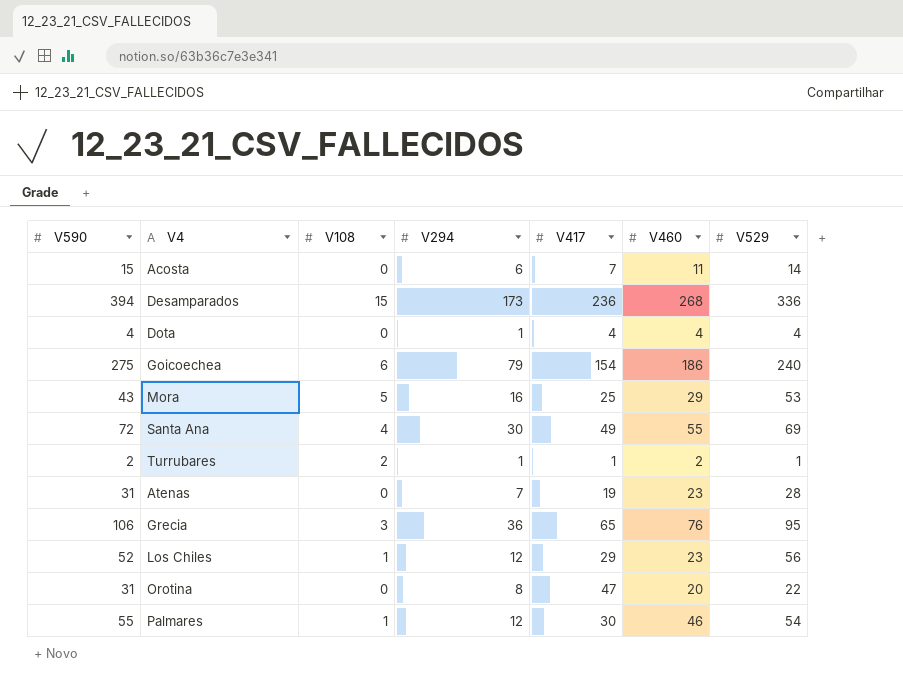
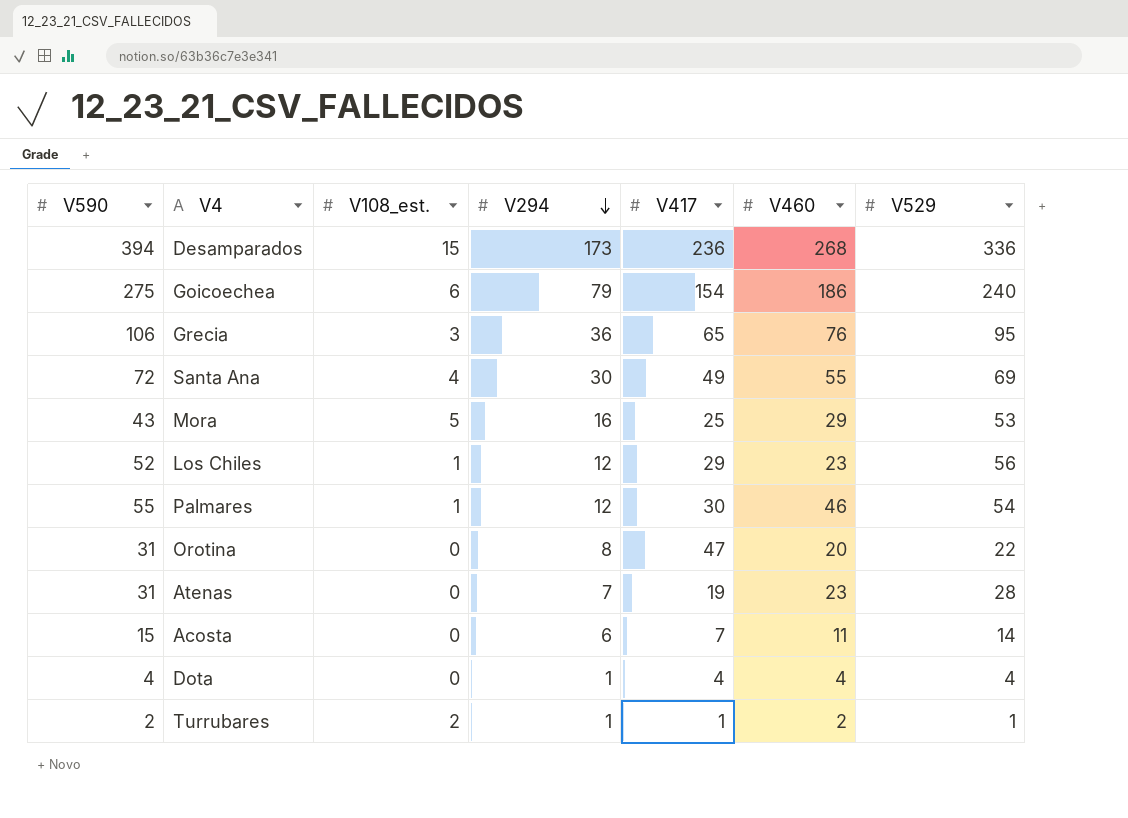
row order: none -> V294 descending
column name: V108 -> V108_est.

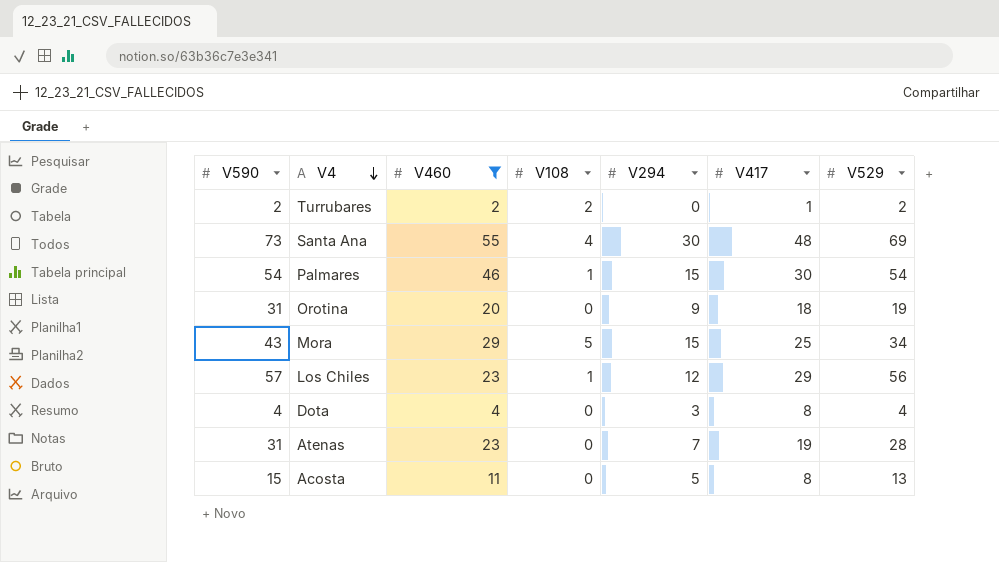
filter: none -> V460 <= 55
row order: V294 descending -> V4 descending
column V460 | position: 6 -> 3
column name: V108_est. -> V108
Turrubares | V294: 1 -> 0
Turrubares | V529: 1 -> 2
Santa Ana | V590: 72 -> 73
Santa Ana | V417: 49 -> 48
Palmares | V590: 55 -> 54
Palmares | V294: 12 -> 15
Orotina | V294: 8 -> 9
Orotina | V417: 47 -> 18
Orotina | V529: 22 -> 19
Mora | V294: 16 -> 15
Mora | V529: 53 -> 34
Los Chiles | V590: 52 -> 57
Dota | V294: 1 -> 3
Dota | V417: 4 -> 8
Acosta | V294: 6 -> 5
Acosta | V417: 7 -> 8
Acosta | V529: 14 -> 13

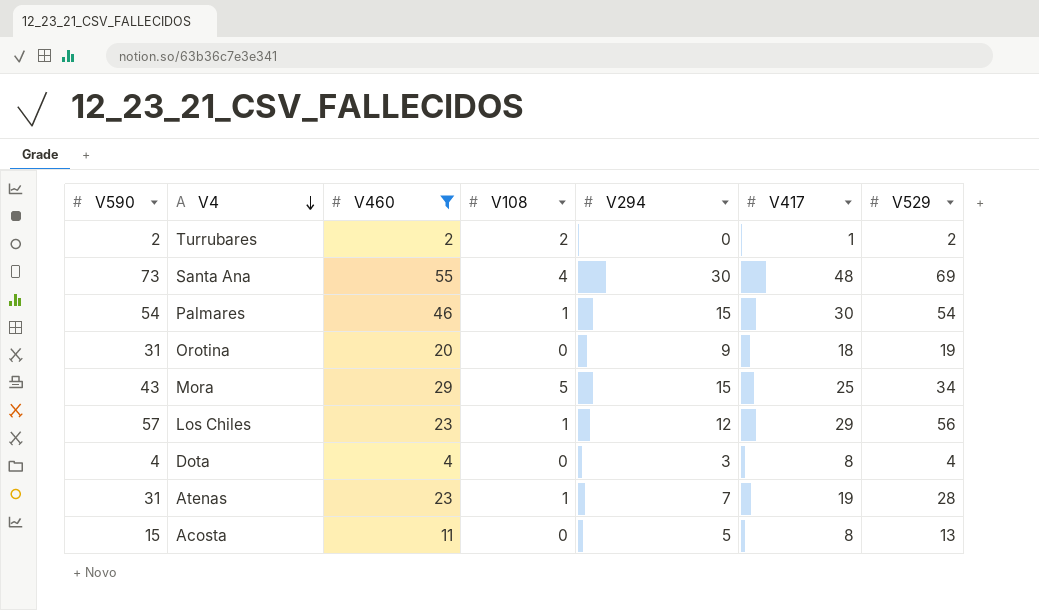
Atenas | V108: 0 -> 1

